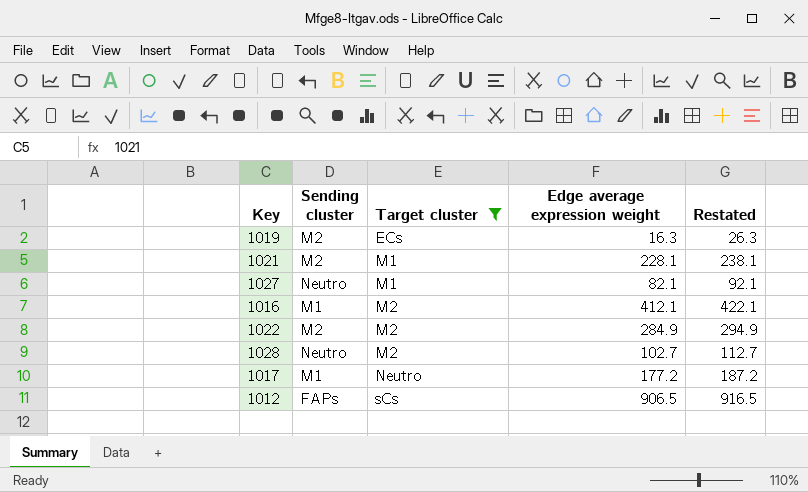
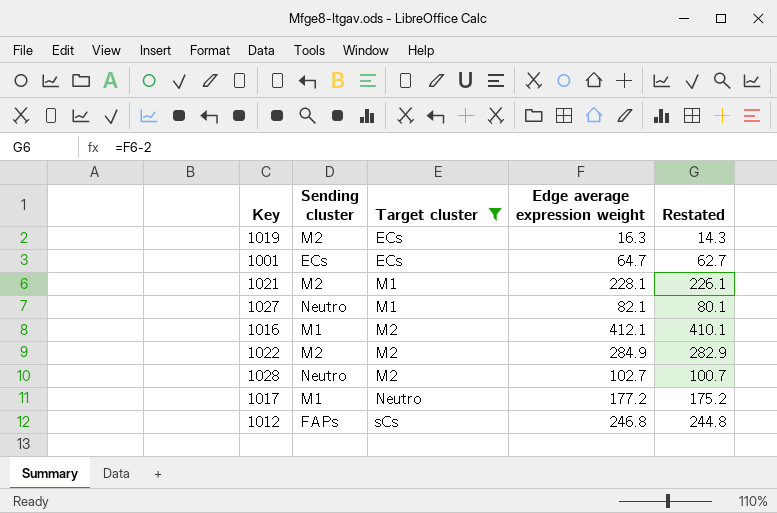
column Restated | formula: [Edge average expression weight] + 10 -> [Edge average expression weight] - 2
row 1001: none -> ECs | ECs | 64.7 | 62.7
1012 | Edge average expression weight: 906.5 -> 246.8

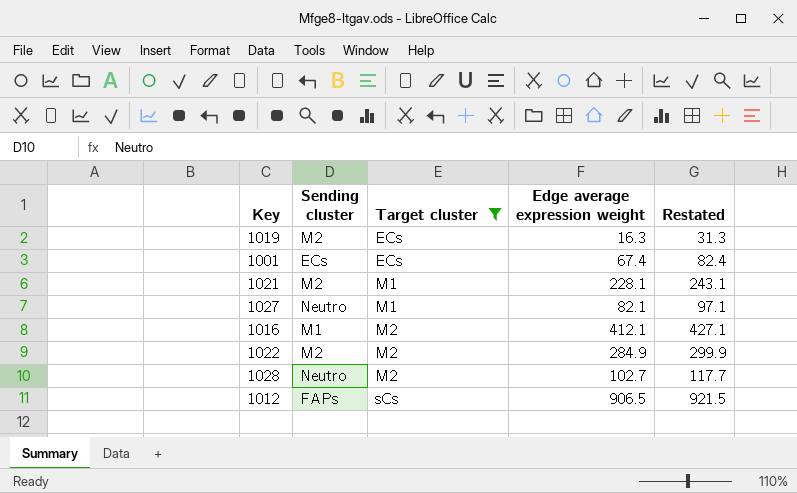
column Restated | formula: [Edge average expression weight] - 2 -> [Edge average expression weight] + 15
row 1017: M1 | Neutro | 177.2 | 175.2 -> none
1001 | Edge average expression weight: 64.7 -> 67.4
1012 | Edge average expression weight: 246.8 -> 906.5

